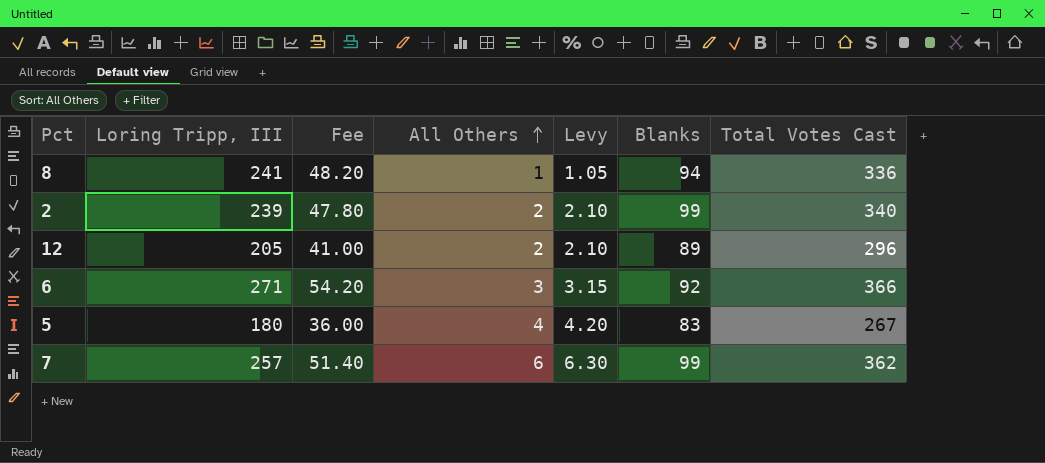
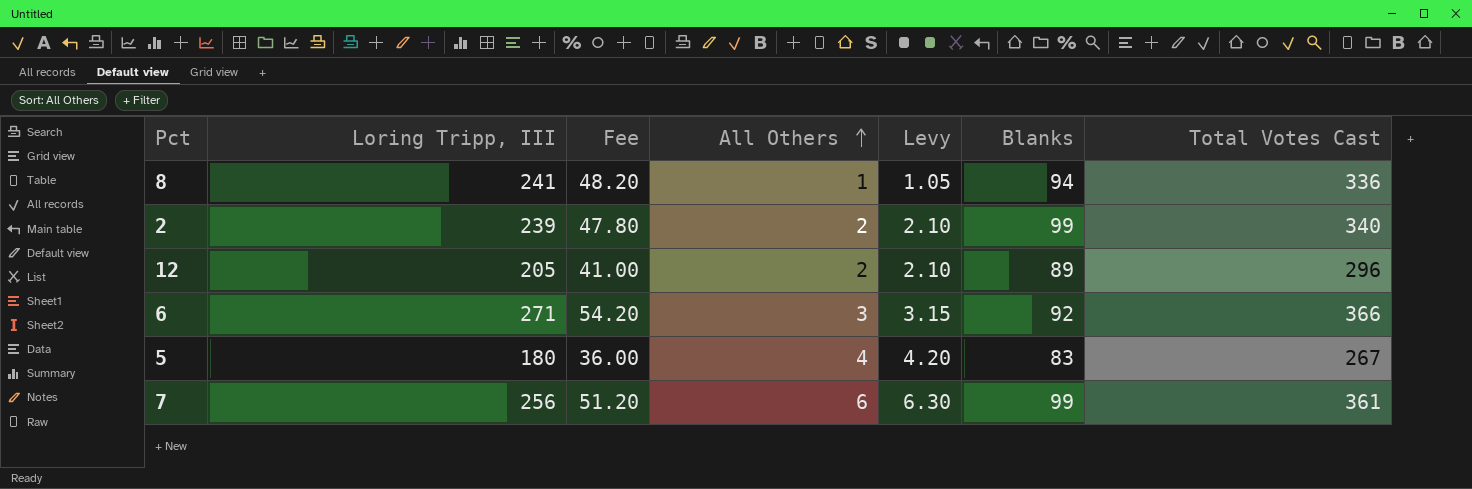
7 | Loring Tripp, III: 257 -> 256
7 | Fee: 51.40 -> 51.20
7 | Total Votes Cast: 362 -> 361

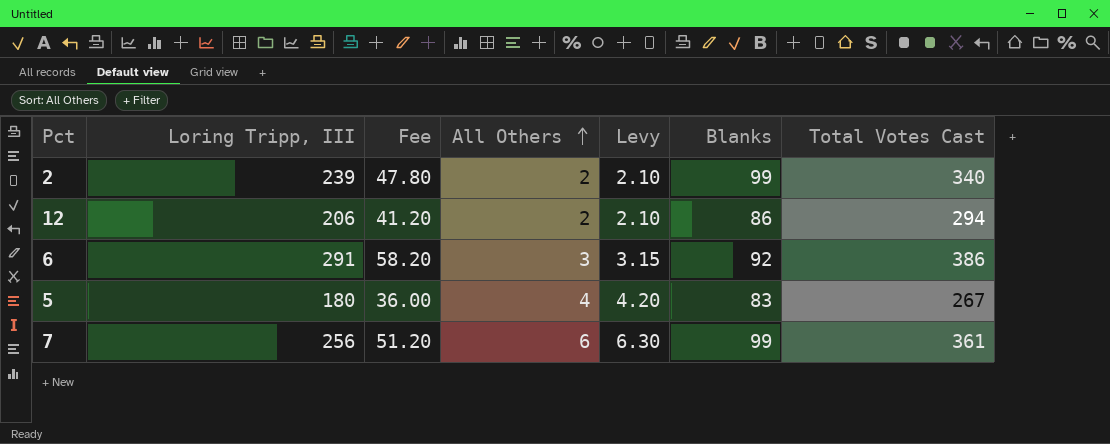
row 8: 241 | 48.20 | 1 | 1.05 | 94 | 336 -> none
12 | Loring Tripp, III: 205 -> 206
12 | Fee: 41.00 -> 41.20
12 | Blanks: 89 -> 86
12 | Total Votes Cast: 296 -> 294
6 | Loring Tripp, III: 271 -> 291
6 | Fee: 54.20 -> 58.20
6 | Total Votes Cast: 366 -> 386

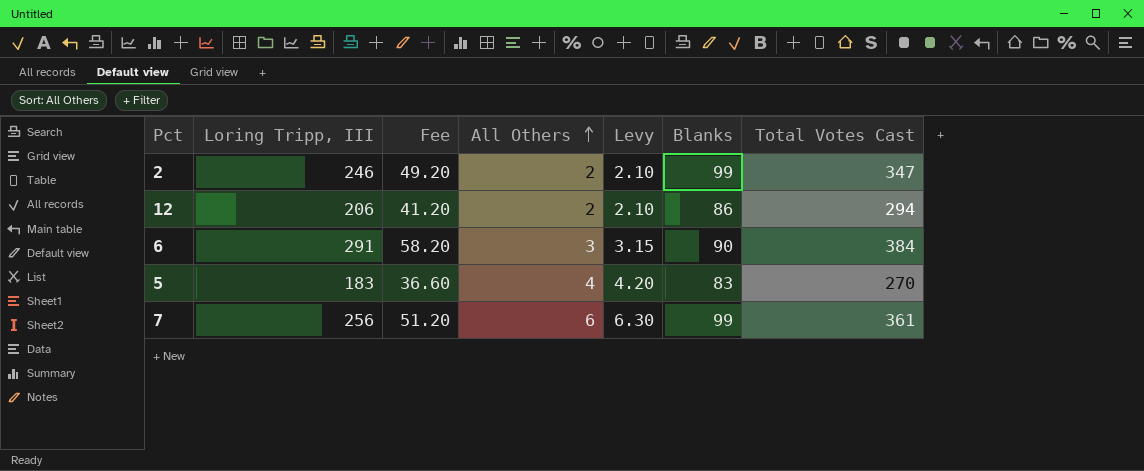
2 | Loring Tripp, III: 239 -> 246
2 | Fee: 47.80 -> 49.20
2 | Total Votes Cast: 340 -> 347
6 | Blanks: 92 -> 90
6 | Total Votes Cast: 386 -> 384
5 | Loring Tripp, III: 180 -> 183
5 | Fee: 36.00 -> 36.60
5 | Total Votes Cast: 267 -> 270

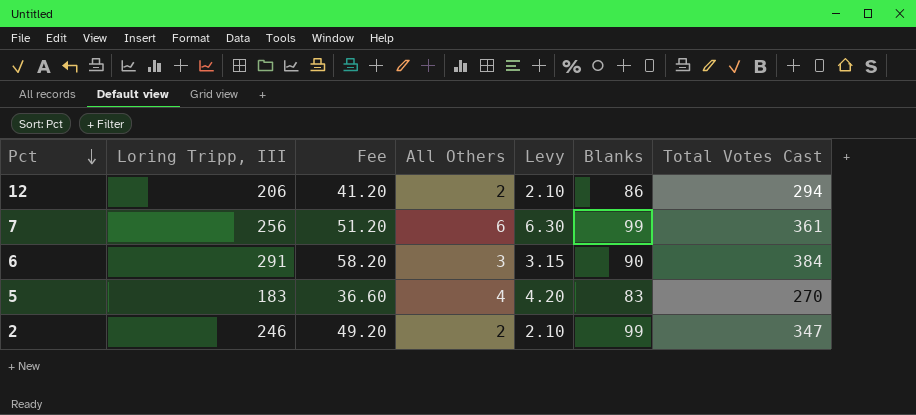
row order: All Others ascending -> Pct descending

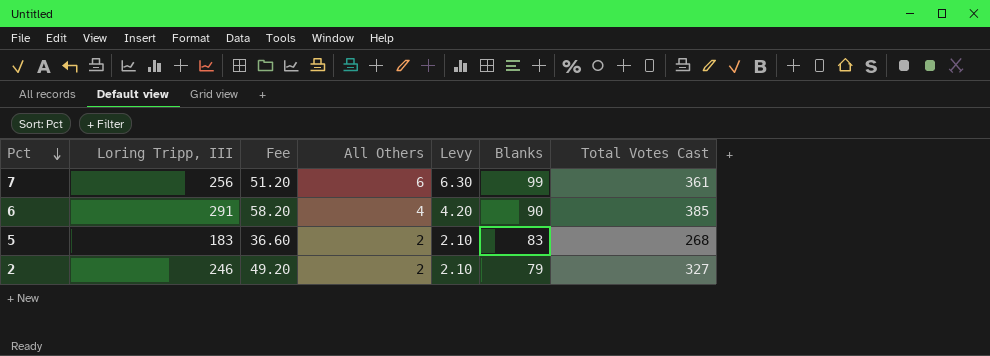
row 12: 206 | 41.20 | 2 | 2.10 | 86 | 294 -> none
6 | All Others: 3 -> 4
6 | Levy: 3.15 -> 4.20
6 | Total Votes Cast: 384 -> 385
5 | All Others: 4 -> 2
5 | Levy: 4.20 -> 2.10
5 | Total Votes Cast: 270 -> 268
2 | Blanks: 99 -> 79
2 | Total Votes Cast: 347 -> 327

